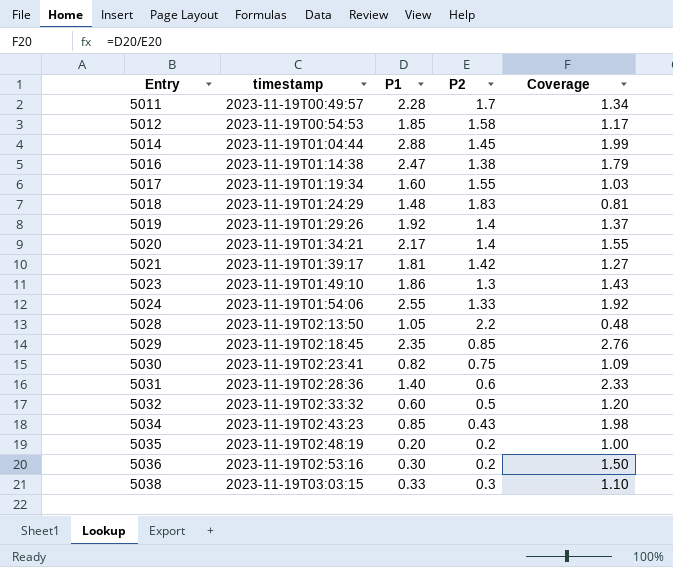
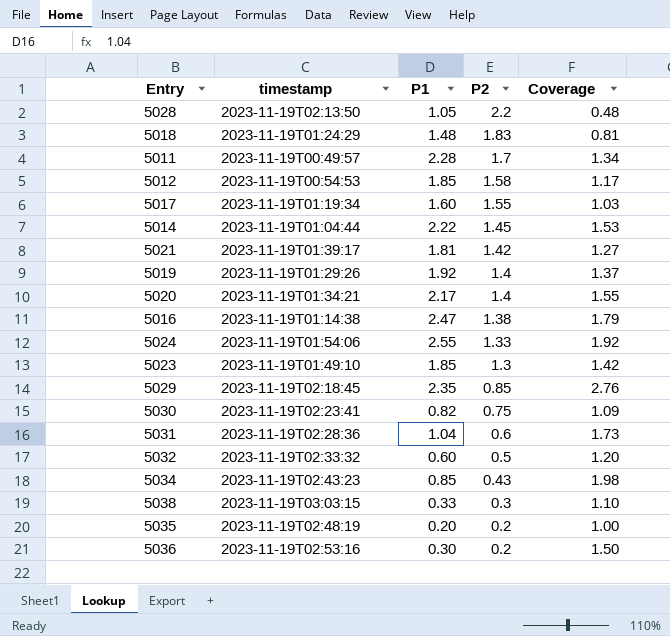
row order: Entry ascending -> P2 descending
5014 | P1: 2.88 -> 2.22
5014 | Coverage: 1.99 -> 1.53
5023 | P1: 1.86 -> 1.85
5023 | Coverage: 1.43 -> 1.42
5031 | P1: 1.40 -> 1.04
5031 | Coverage: 2.33 -> 1.73

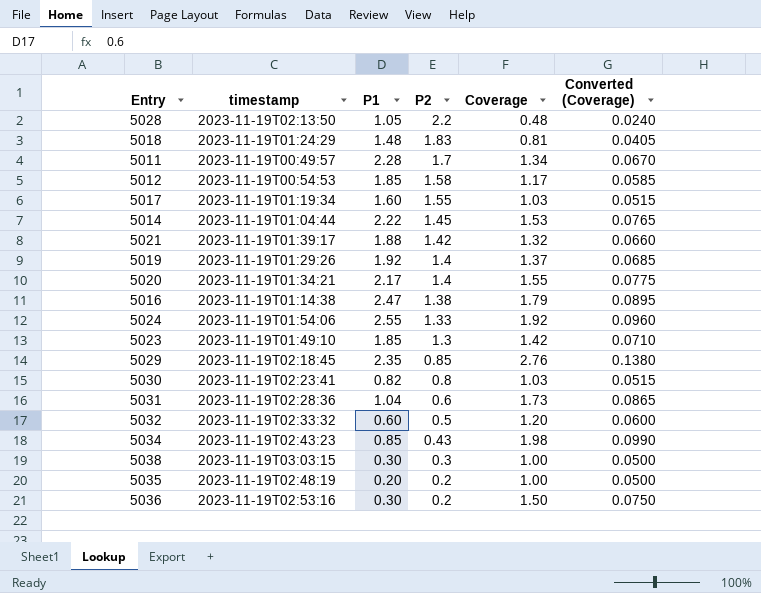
column Converted (Coverage) | formula: none -> [Coverage] * 0.05
5021 | P1: 1.81 -> 1.88
5021 | Coverage: 1.27 -> 1.32
5030 | P2: 0.75 -> 0.8
5030 | Coverage: 1.09 -> 1.03
5038 | P1: 0.33 -> 0.30
5038 | Coverage: 1.10 -> 1.00

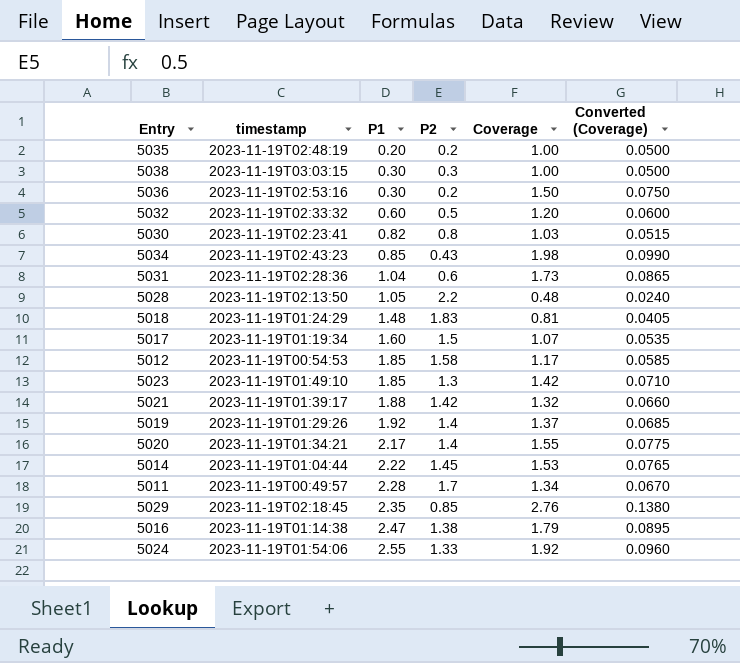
row order: P2 descending -> P1 ascending
5017 | P2: 1.55 -> 1.5
5017 | Coverage: 1.03 -> 1.07
5017 | Converted (Coverage): 0.0515 -> 0.0535

